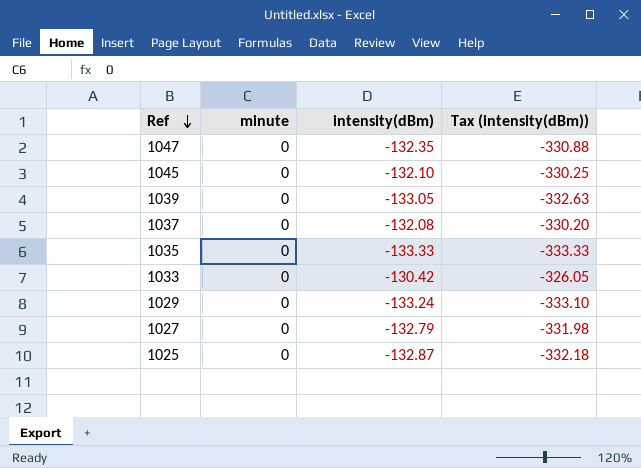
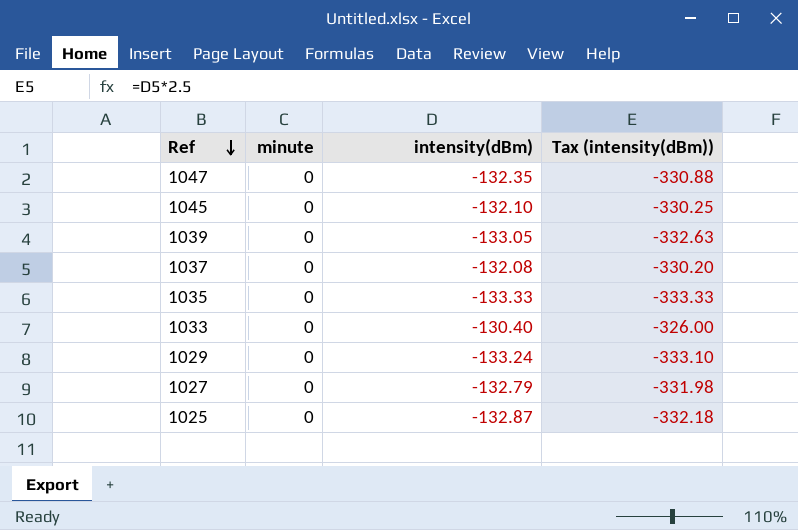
1033 | intensity(dBm): -130.42 -> -130.40
1033 | Tax (intensity(dBm)): -326.05 -> -326.00

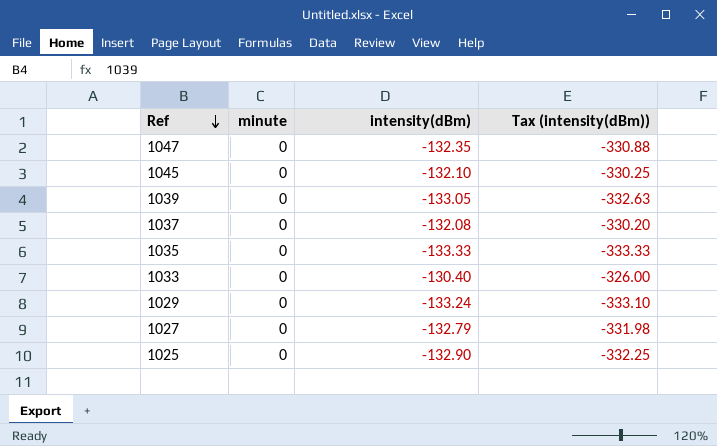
1025 | intensity(dBm): -132.87 -> -132.90
1025 | Tax (intensity(dBm)): -332.18 -> -332.25

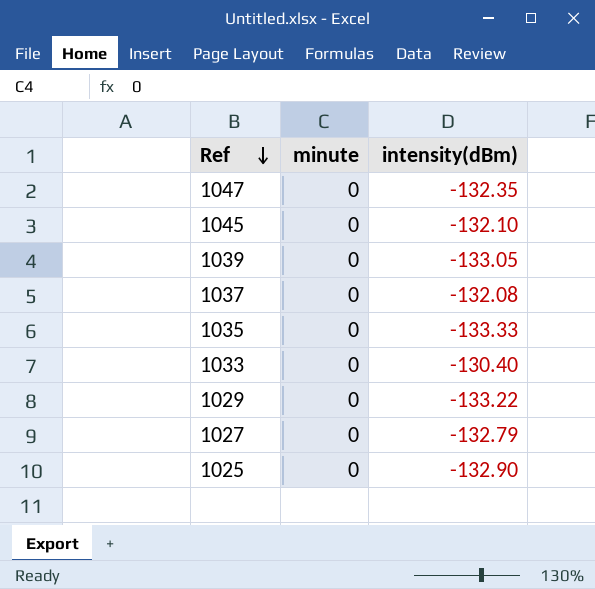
column Tax (intensity(dBm)) | formula: [intensity(dBm)] * 2.5 -> none
1029 | intensity(dBm): -133.24 -> -133.22

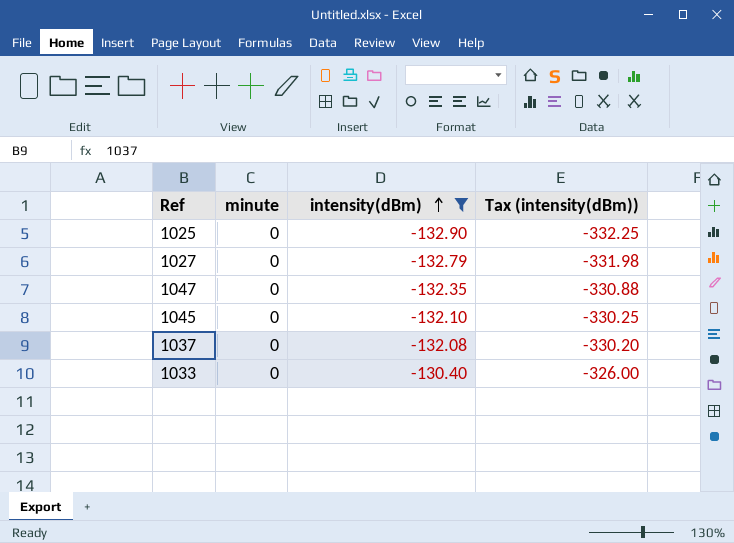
filter: none -> intensity(dBm) >= -132.90
row order: Ref descending -> intensity(dBm) ascending
column Tax (intensity(dBm)) | formula: none -> [intensity(dBm)] * 2.5

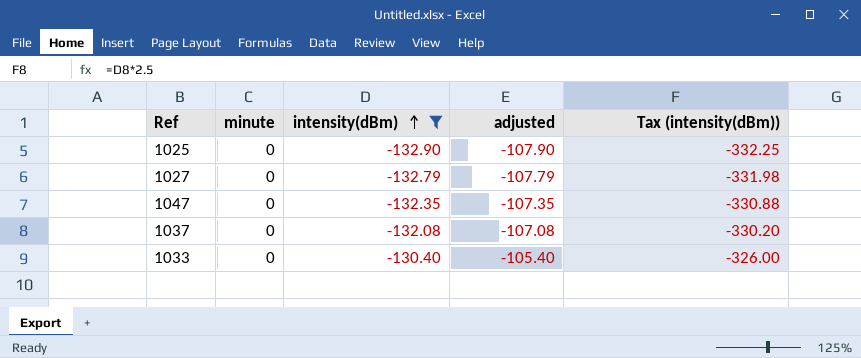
column adjusted | formula: none -> [intensity(dBm)] + 25
row 1045: 0 | -132.10 | -330.25 -> none

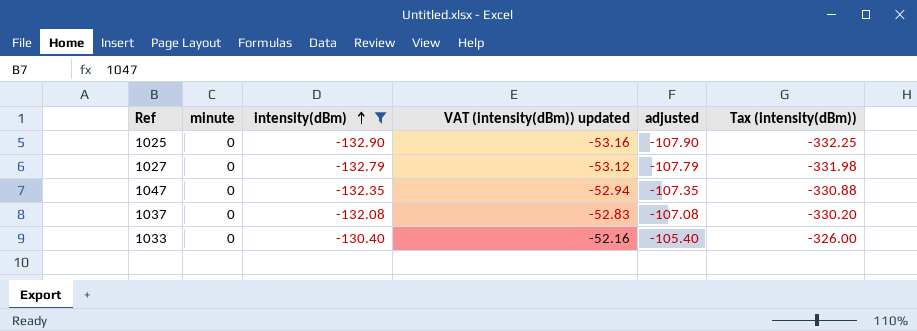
column VAT (intensity(dBm)) updated | formula: none -> [intensity(dBm)] * 0.4

